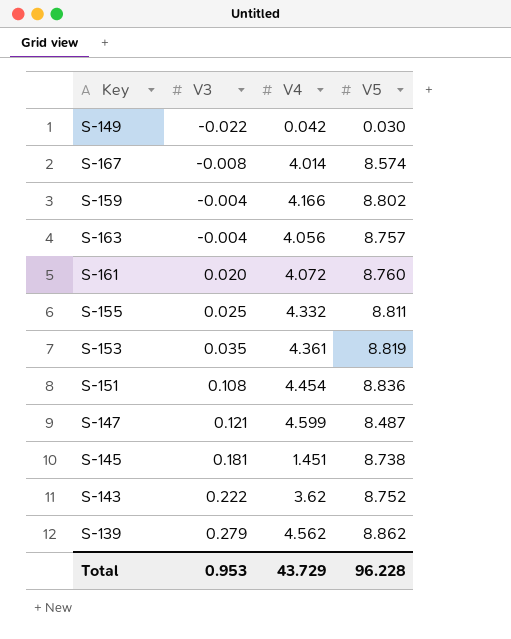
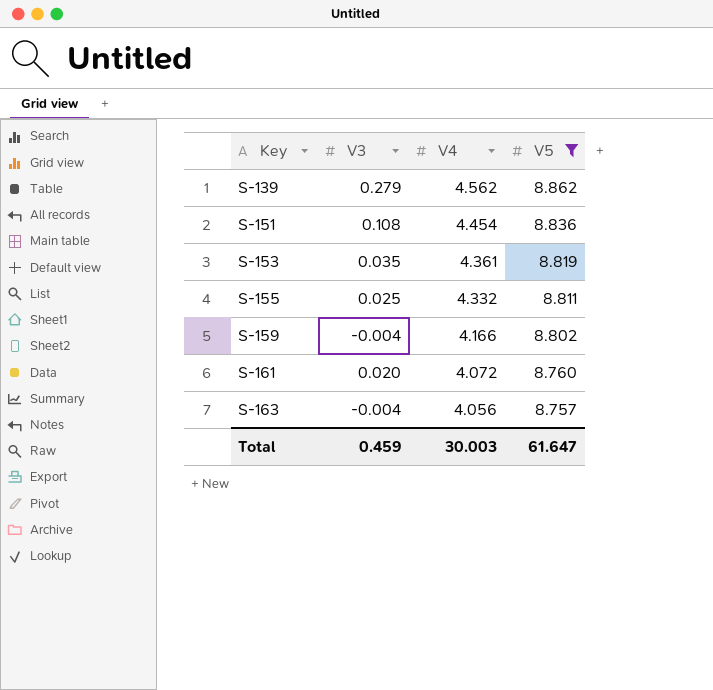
filter: none -> V5 >= 8.757
row order: V3 ascending -> Key ascending
Total | V3: 0.953 -> 0.459
Total | V4: 43.729 -> 30.003
Total | V5: 96.228 -> 61.647

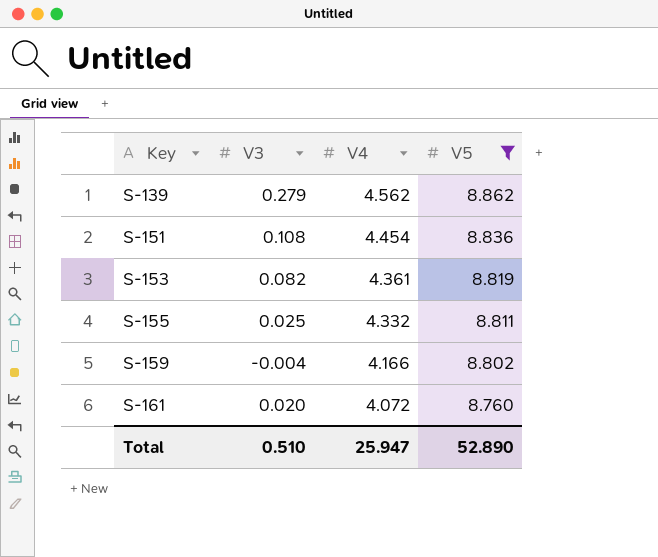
row S-163: -0.004 | 4.056 | 8.757 -> none
S-153 | V3: 0.035 -> 0.082
Total | V3: 0.459 -> 0.510
Total | V4: 30.003 -> 25.947
Total | V5: 61.647 -> 52.890

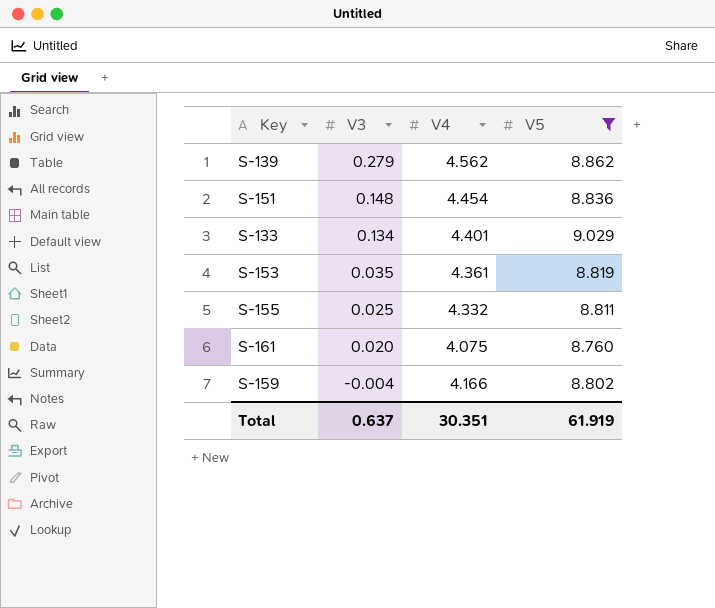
row order: Key ascending -> V3 descending
S-151 | V3: 0.108 -> 0.148
row S-133: none -> 0.134 | 4.401 | 9.029
S-153 | V3: 0.082 -> 0.035
S-161 | V4: 4.072 -> 4.075
Total | V3: 0.510 -> 0.637
Total | V4: 25.947 -> 30.351
Total | V5: 52.890 -> 61.919

